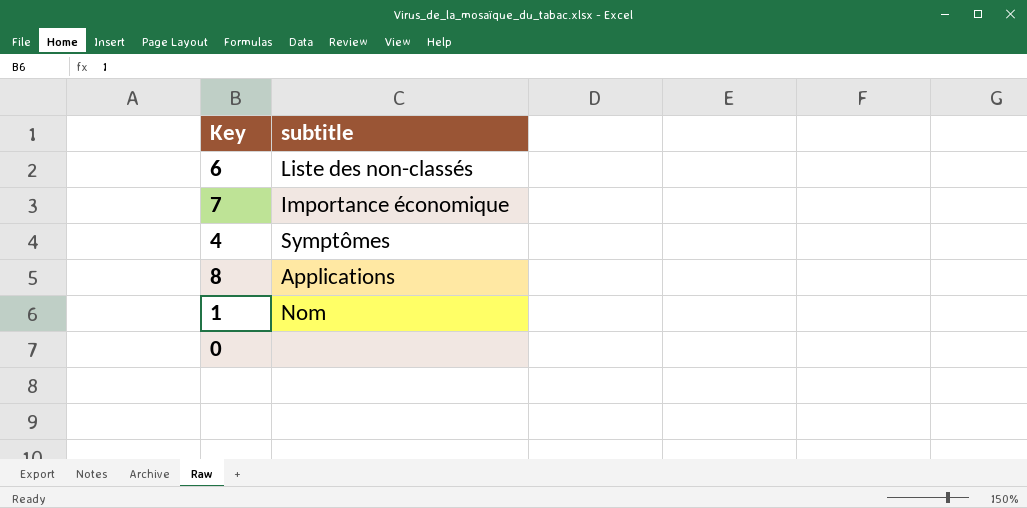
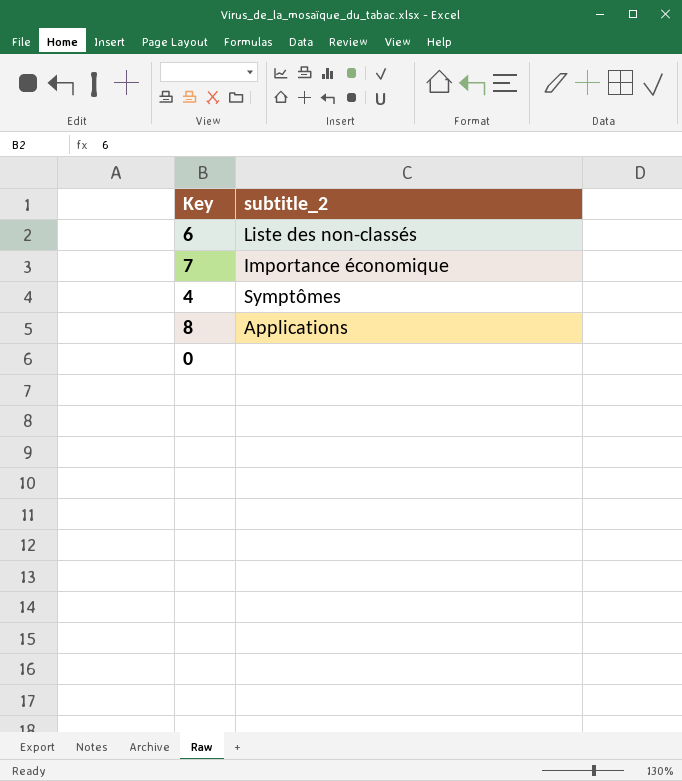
column name: subtitle -> subtitle_2
row 1: Nom -> none

